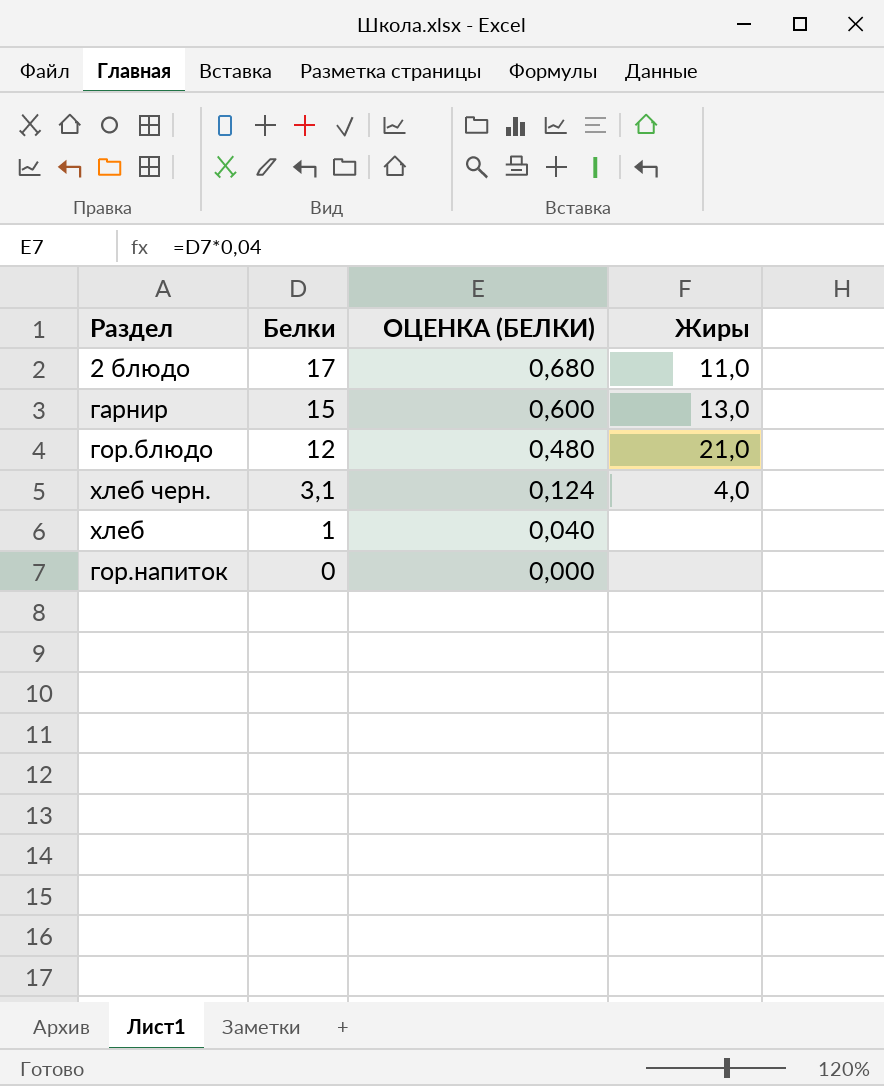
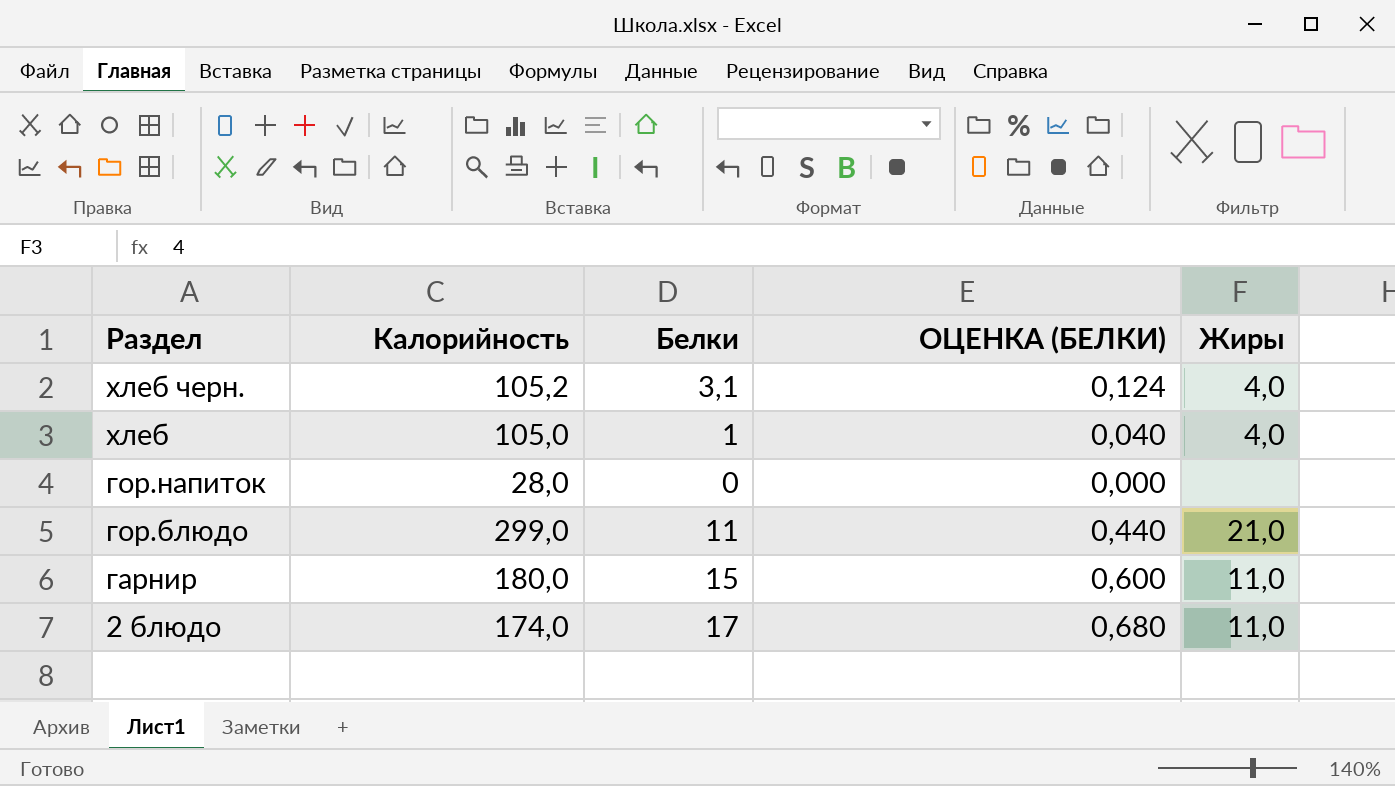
row order: Белки descending -> Раздел descending
column Калорийность | position: none -> 2
хлеб | Жиры: none -> 4,0
гор.блюдо | Белки: 12 -> 11
гор.блюдо | ОЦЕНКА (БЕЛКИ): 0,480 -> 0,440
гарнир | Жиры: 13,0 -> 11,0

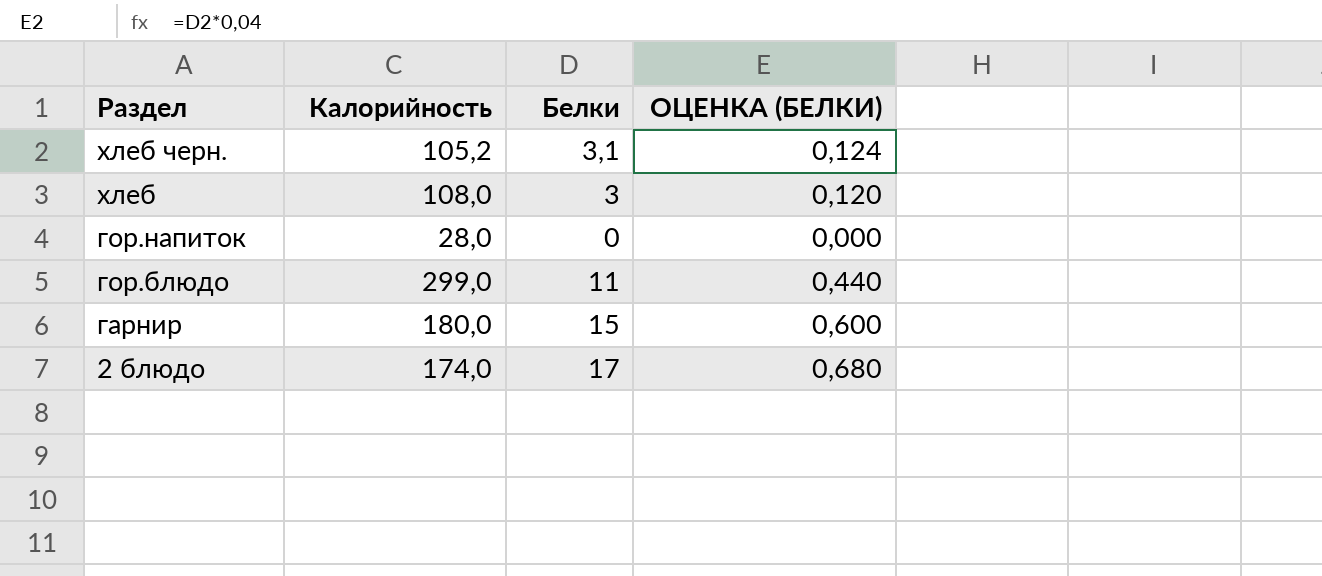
column Жиры | position: 5 -> none
хлеб | Калорийность: 105,0 -> 108,0
хлеб | Белки: 1 -> 3
хлеб | ОЦЕНКА (БЕЛКИ): 0,040 -> 0,120

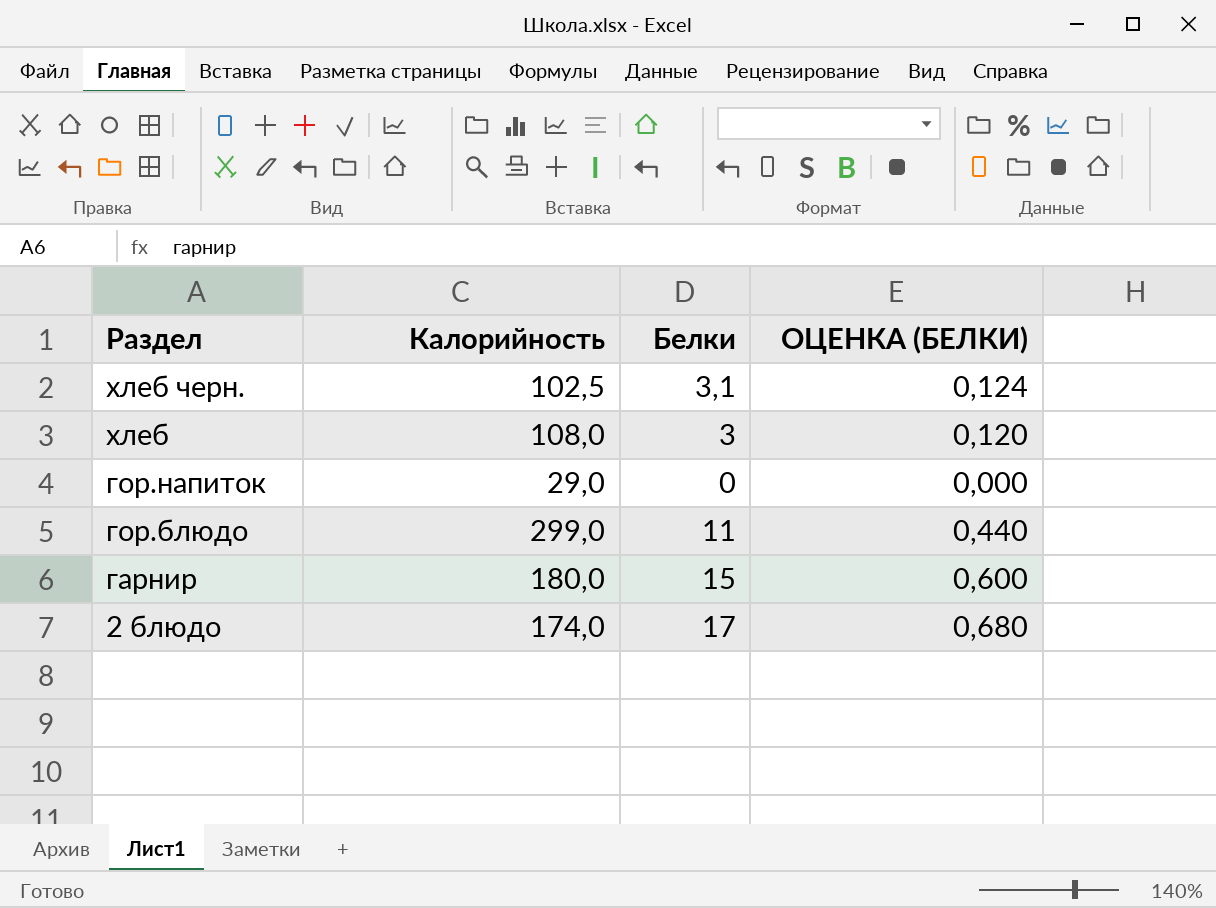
хлеб черн. | Калорийность: 105,2 -> 102,5
гор.напиток | Калорийность: 28,0 -> 29,0

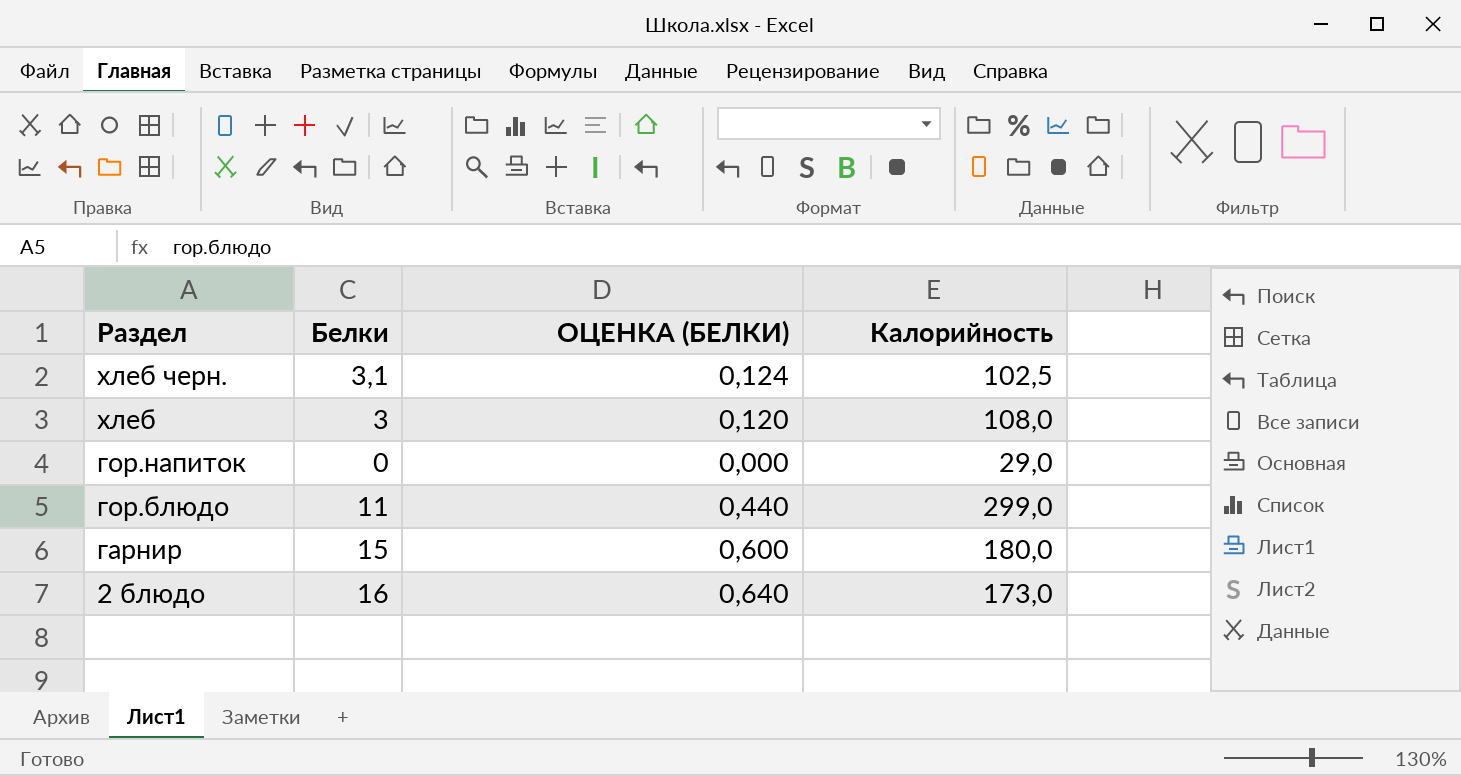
column Калорийность | position: 2 -> 4
2 блюдо | Белки: 17 -> 16
2 блюдо | ОЦЕНКА (БЕЛКИ): 0,680 -> 0,640
2 блюдо | Калорийность: 174,0 -> 173,0

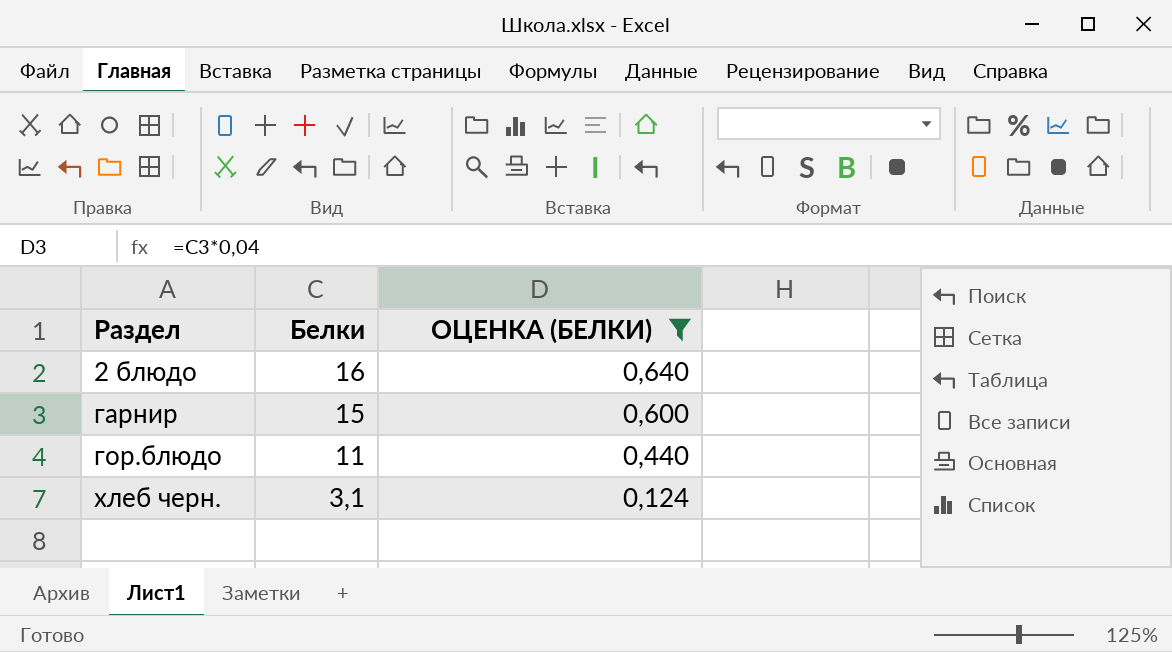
filter: none -> ОЦЕНКА (БЕЛКИ) >= 0,124
row order: Раздел descending -> Раздел ascending
column Калорийность | position: 4 -> none

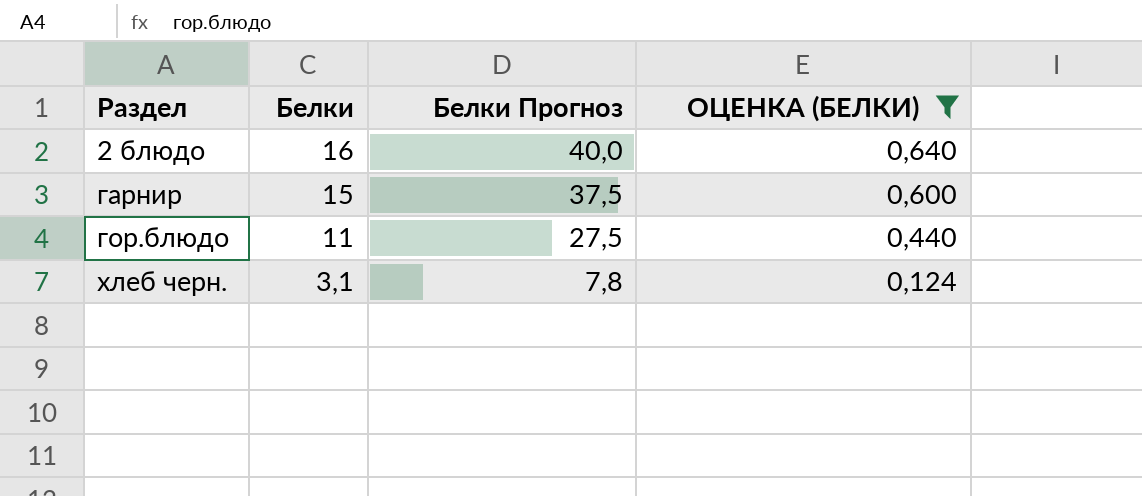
column Белки Прогноз | formula: none -> [Белки] * 2,5

